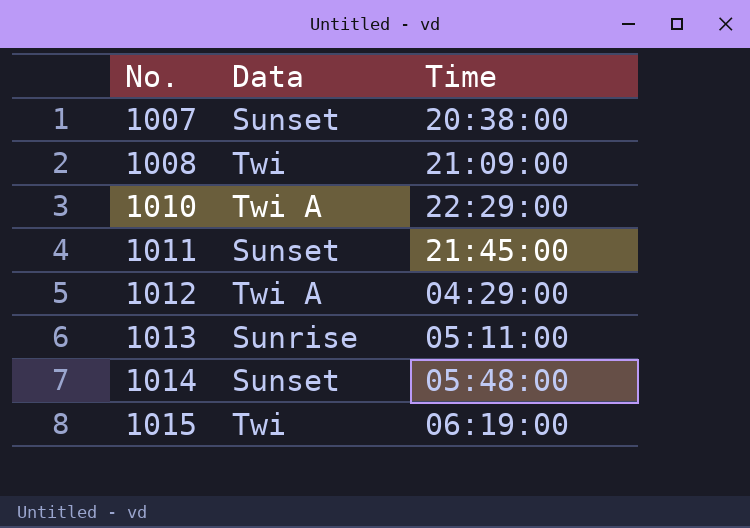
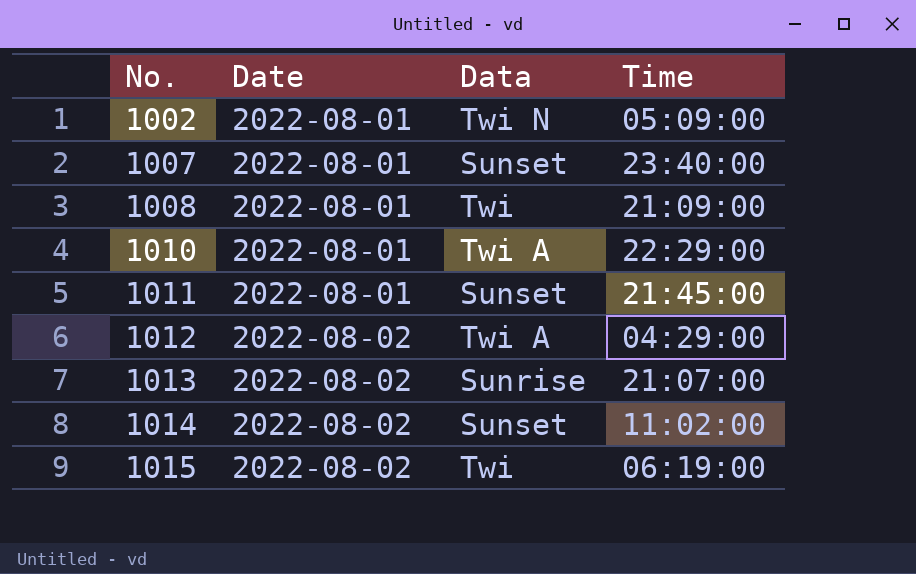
column Date | position: none -> 2
row 1002: none -> 2022-08-01 | Twi N | 05:09:00
1007 | Time: 20:38:00 -> 23:40:00
1013 | Time: 05:11:00 -> 21:07:00
1014 | Time: 05:48:00 -> 11:02:00

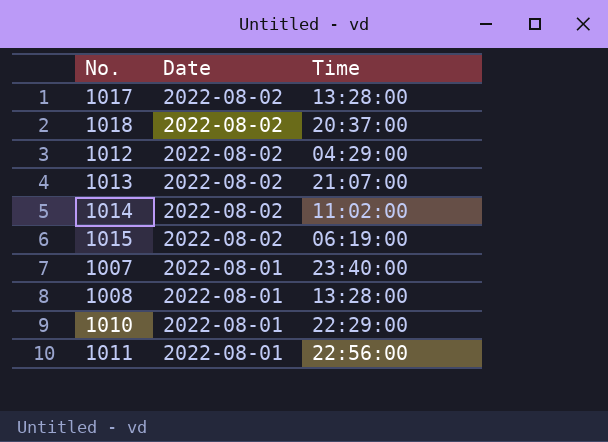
row order: No. ascending -> Date descending
column Data | position: 3 -> none
row 1002: 2022-08-01 | Twi N | 05:09:00 -> none
row 1017: none -> 2022-08-02 | 13:28:00
row 1018: none -> 2022-08-02 | 20:37:00
1008 | Time: 21:09:00 -> 13:28:00
1011 | Time: 21:45:00 -> 22:56:00

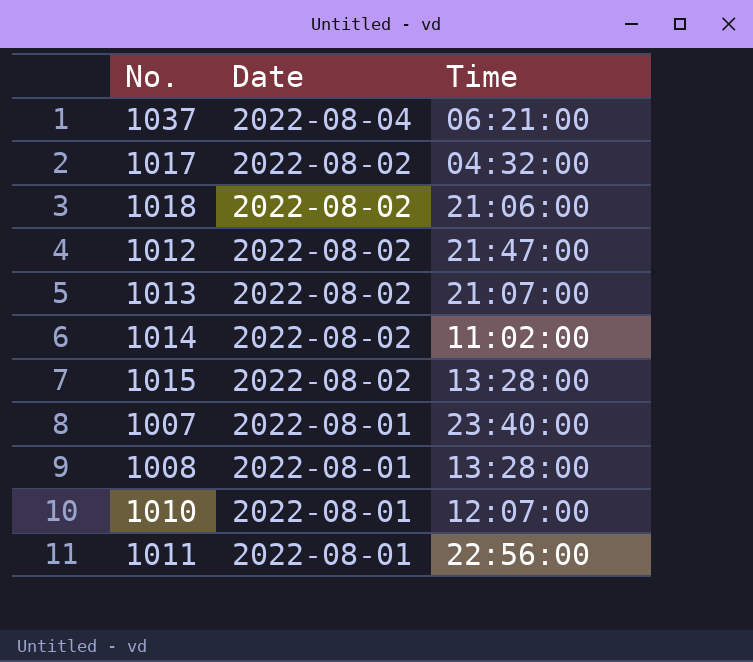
row 1037: none -> 2022-08-04 | 06:21:00
1017 | Time: 13:28:00 -> 04:32:00
1018 | Time: 20:37:00 -> 21:06:00
1012 | Time: 04:29:00 -> 21:47:00
1015 | Time: 06:19:00 -> 13:28:00
1010 | Time: 22:29:00 -> 12:07:00

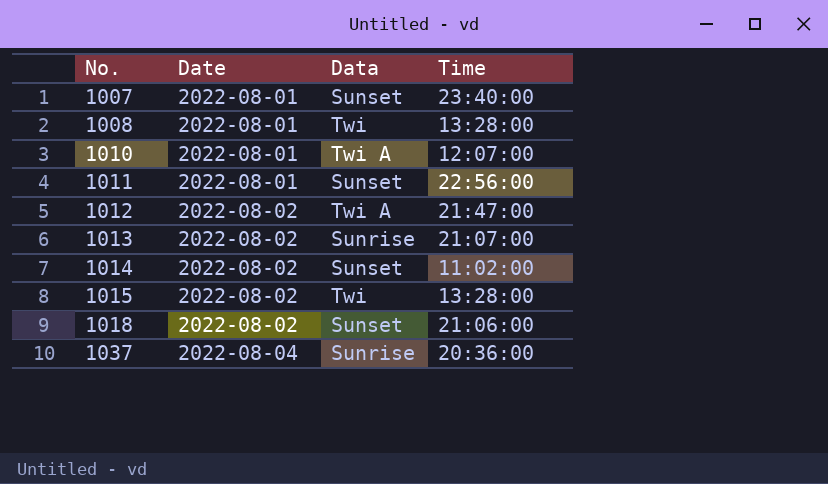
row order: Date descending -> No. ascending
column Data | position: none -> 3
row 1017: 2022-08-02 | 04:32:00 -> none
1037 | Time: 06:21:00 -> 20:36:00

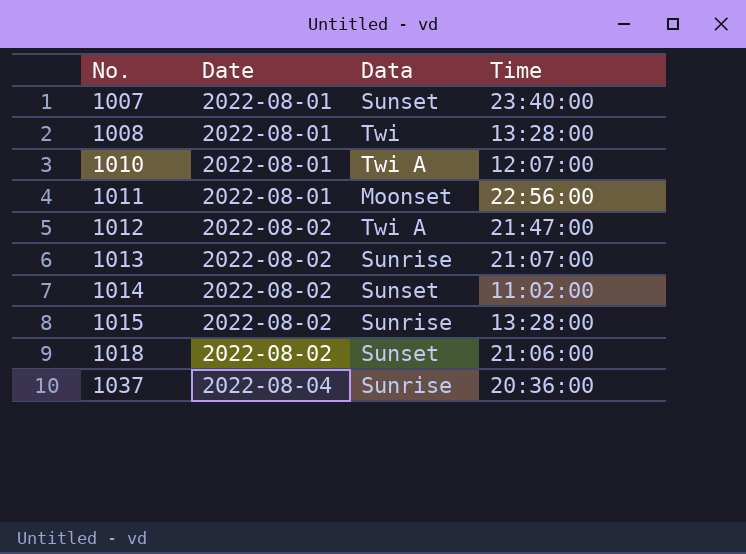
1011 | Data: Sunset -> Moonset
1015 | Data: Twi -> Sunrise

